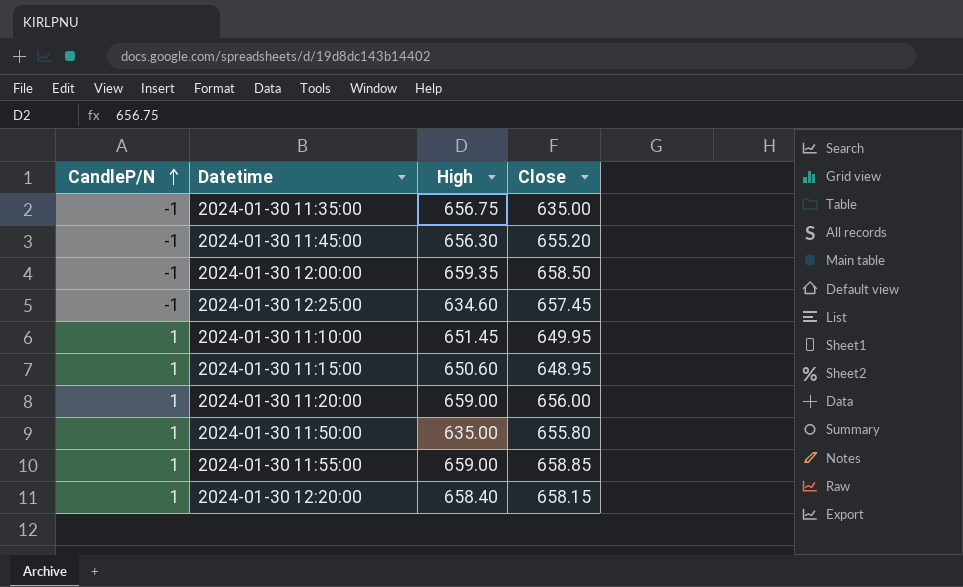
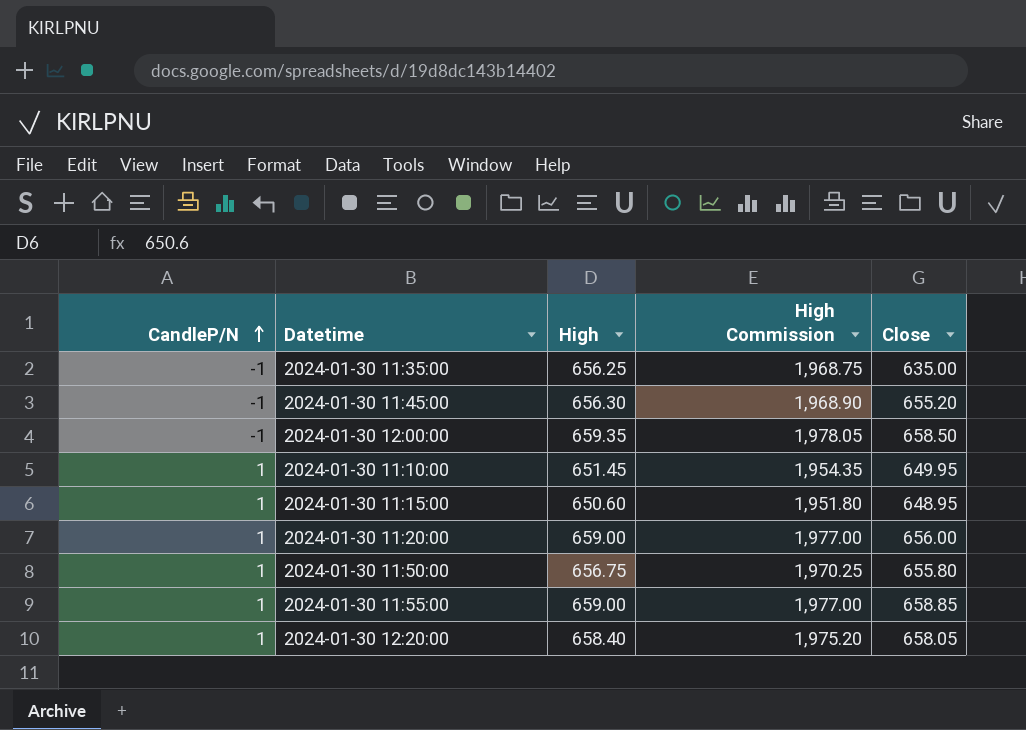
column High Commission | formula: none -> [High] * 3
row 2024-01-30 12:25:00: -1 | 634.60 | 657.45 -> none
2024-01-30 11:35:00 | High: 656.75 -> 656.25
2024-01-30 11:50:00 | High: 635.00 -> 656.75
2024-01-30 12:20:00 | Close: 658.15 -> 658.05

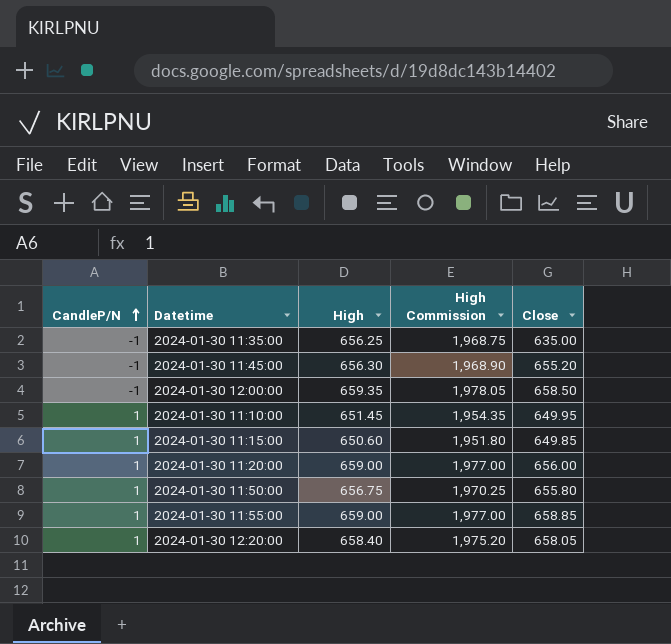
2024-01-30 11:15:00 | Close: 648.95 -> 649.85

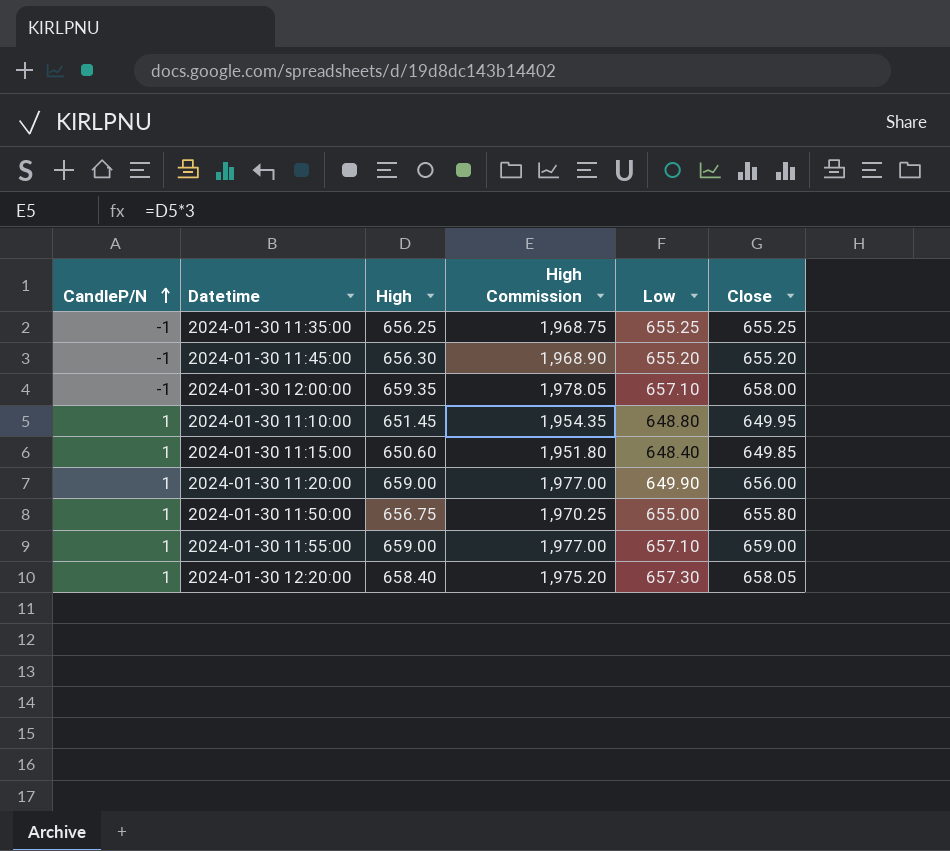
column Low | position: none -> 5
2024-01-30 11:35:00 | Close: 635.00 -> 655.25
2024-01-30 12:00:00 | Close: 658.50 -> 658.00
2024-01-30 11:55:00 | Close: 658.85 -> 659.00

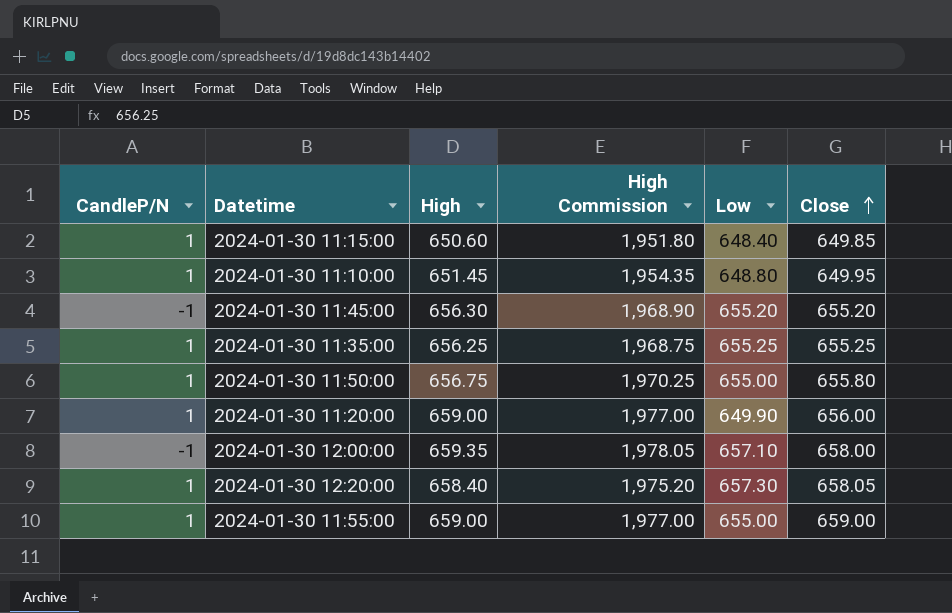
row order: CandleP/N ascending -> Close ascending
2024-01-30 11:35:00 | CandleP/N: -1 -> 1
2024-01-30 11:55:00 | Low: 657.10 -> 655.00

